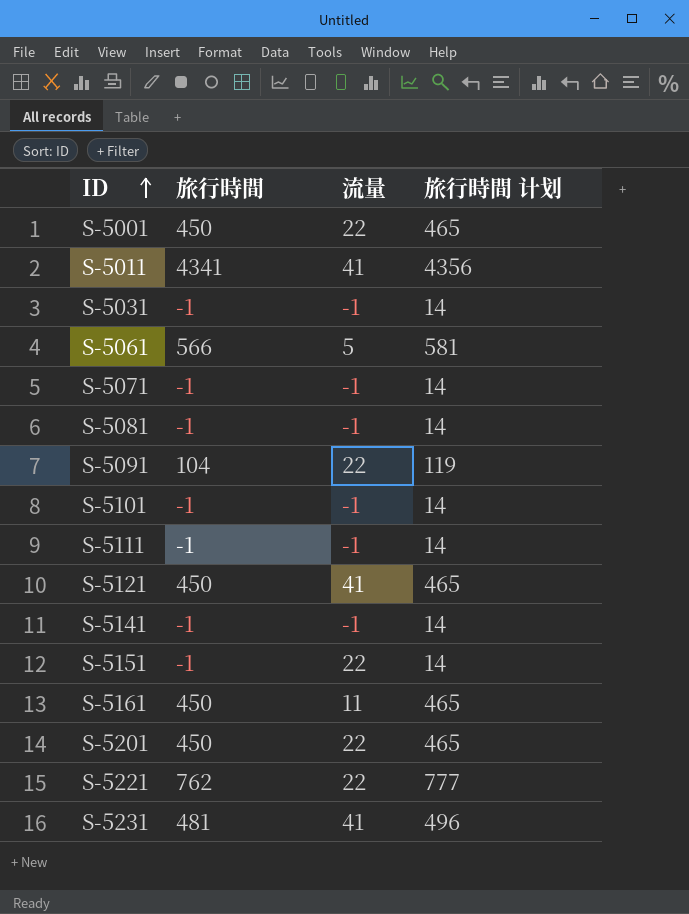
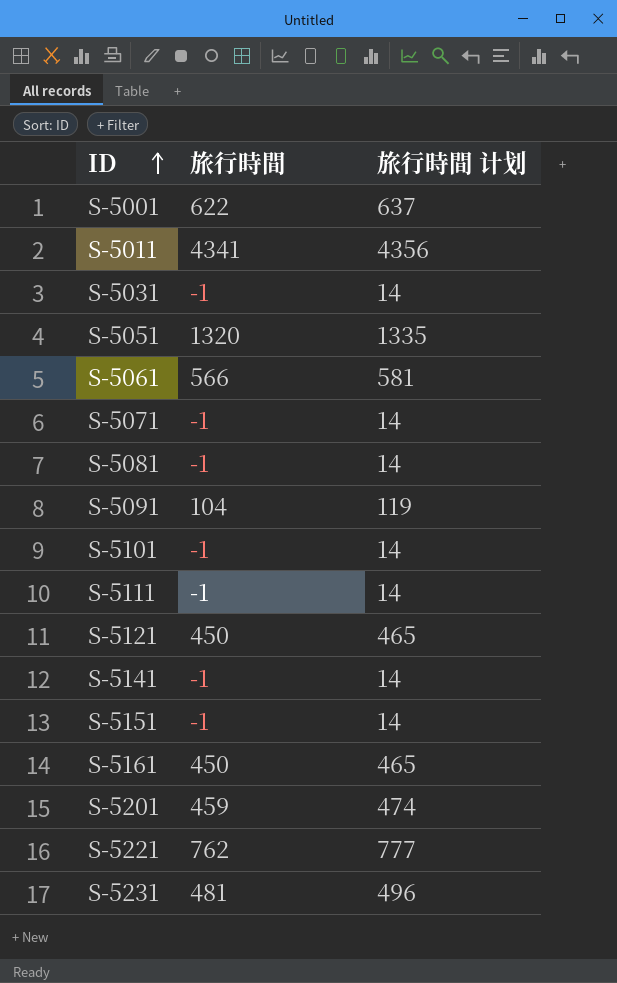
column 流量 | position: 3 -> none
S-5001 | 旅行時間: 450 -> 622
S-5001 | 旅行時間 计划: 465 -> 637
row S-5051: none -> 1320 | 1335
S-5201 | 旅行時間: 450 -> 459
S-5201 | 旅行時間 计划: 465 -> 474

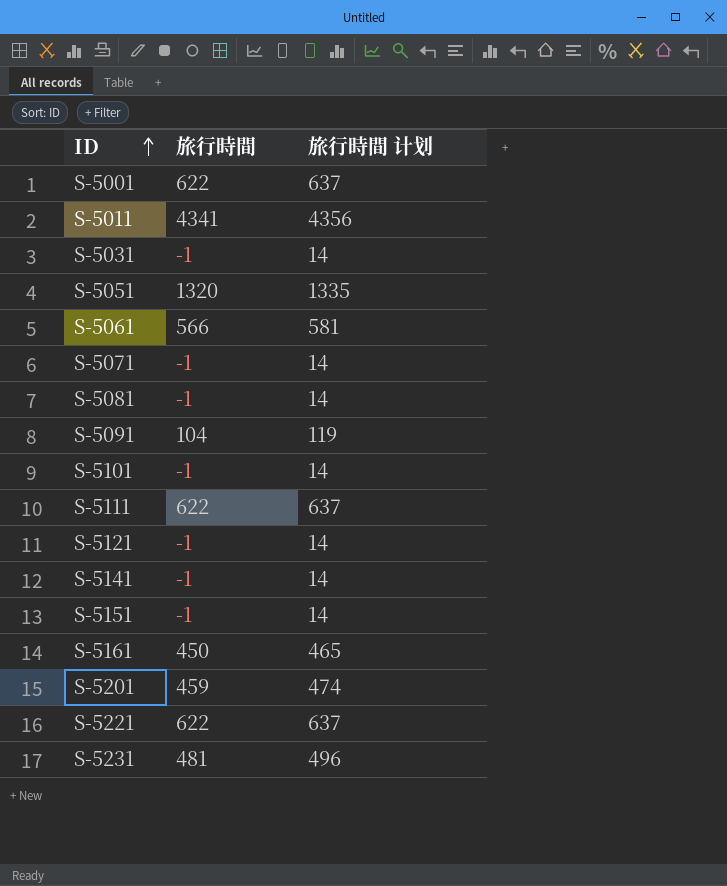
S-5111 | 旅行時間: -1 -> 622
S-5111 | 旅行時間 计划: 14 -> 637
S-5121 | 旅行時間: 450 -> -1
S-5121 | 旅行時間 计划: 465 -> 14
S-5221 | 旅行時間: 762 -> 622
S-5221 | 旅行時間 计划: 777 -> 637

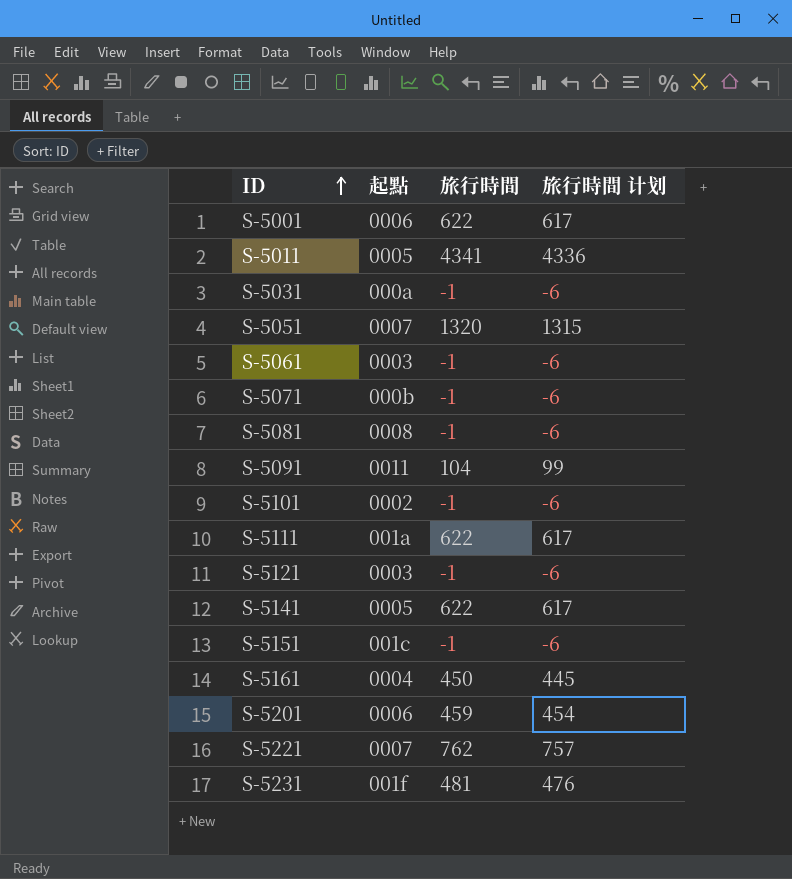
column 起點 | position: none -> 2
column 旅行時間 计划 | formula: [旅行時間] + 15 -> [旅行時間] - 5
S-5061 | 旅行時間: 566 -> -1
S-5141 | 旅行時間: -1 -> 622
S-5221 | 旅行時間: 622 -> 762

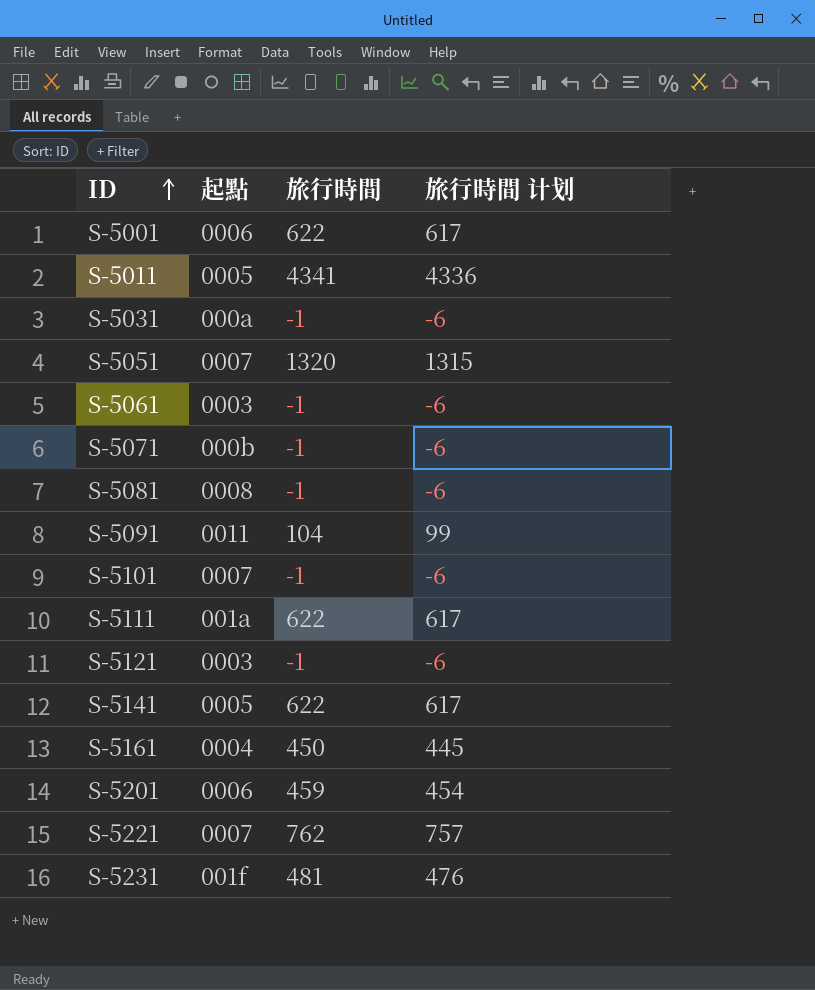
row S-5151: 001c | -1 | -6 -> none
S-5101 | 起點: 0002 -> 0007

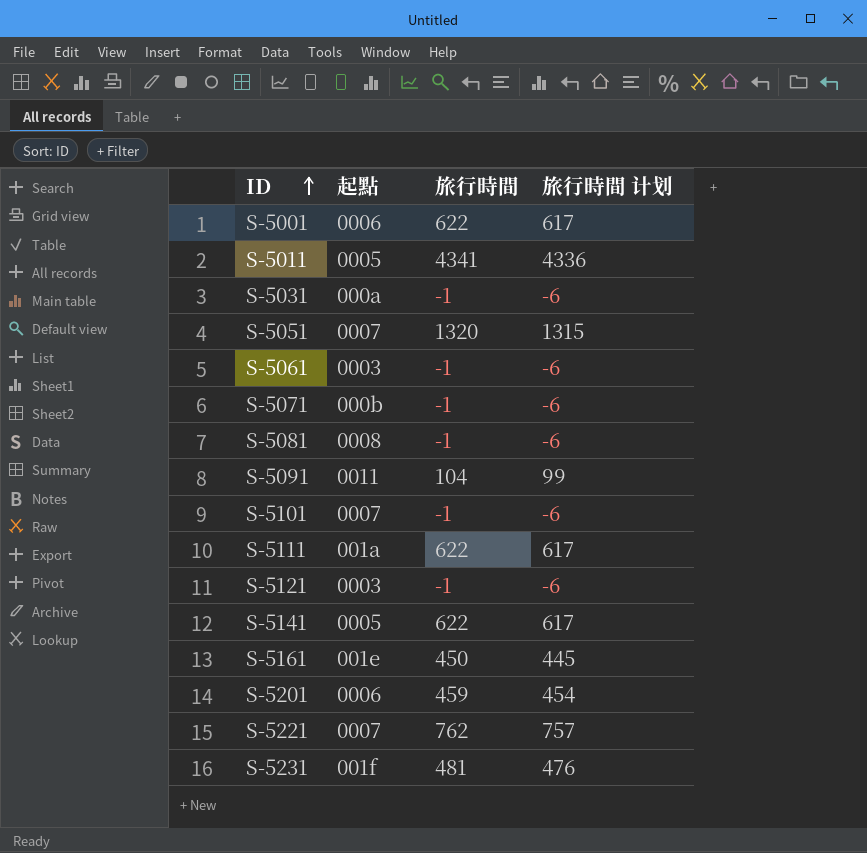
S-5161 | 起點: 0004 -> 001e

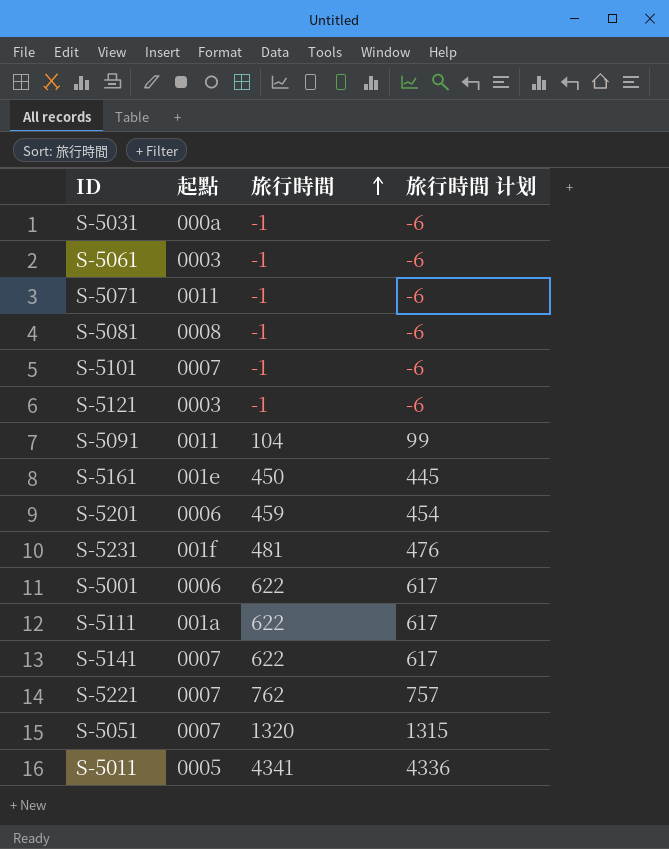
row order: ID ascending -> 旅行時間 ascending
S-5071 | 起點: 000b -> 0011
S-5141 | 起點: 0005 -> 0007

